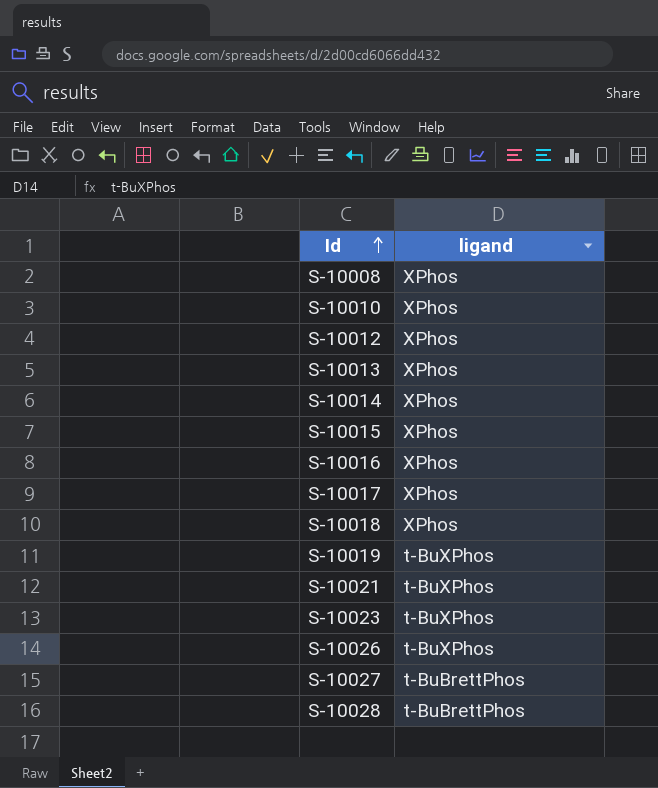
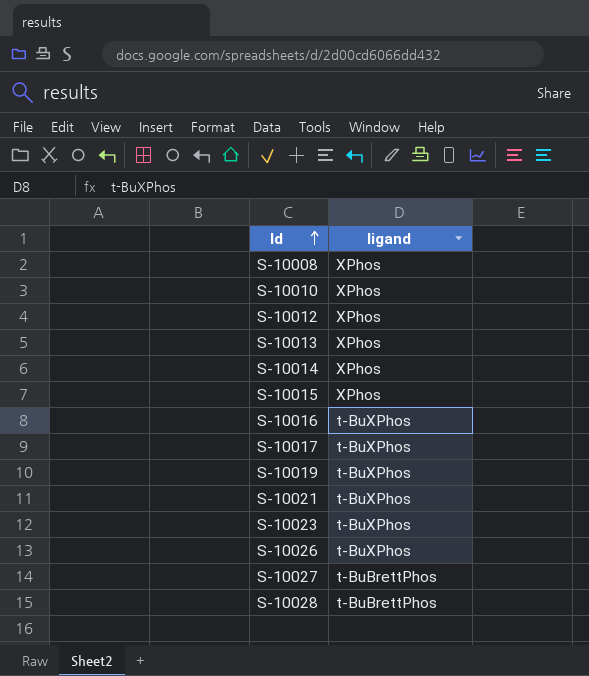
row S-10018: XPhos -> none
S-10016 | ligand: XPhos -> t-BuXPhos
S-10017 | ligand: XPhos -> t-BuXPhos

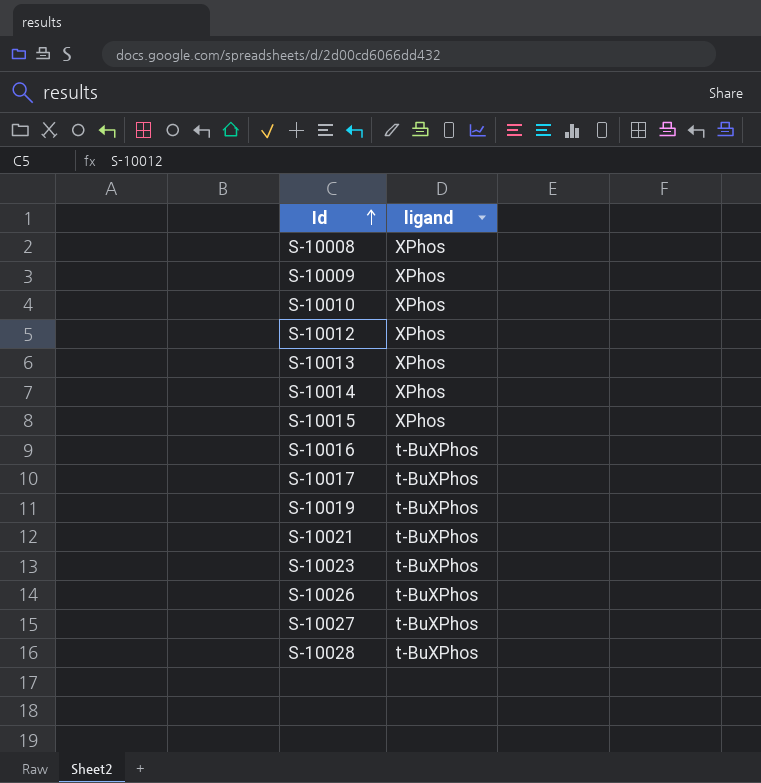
row S-10009: none -> XPhos
S-10027 | ligand: t-BuBrettPhos -> t-BuXPhos
S-10028 | ligand: t-BuBrettPhos -> t-BuXPhos

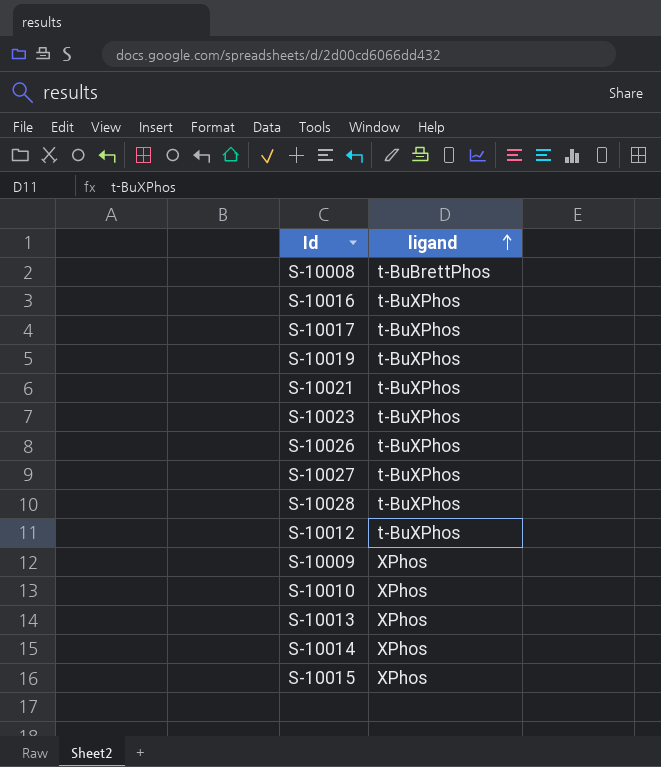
row order: Id ascending -> ligand ascending
S-10008 | ligand: XPhos -> t-BuBrettPhos
S-10012 | ligand: XPhos -> t-BuXPhos

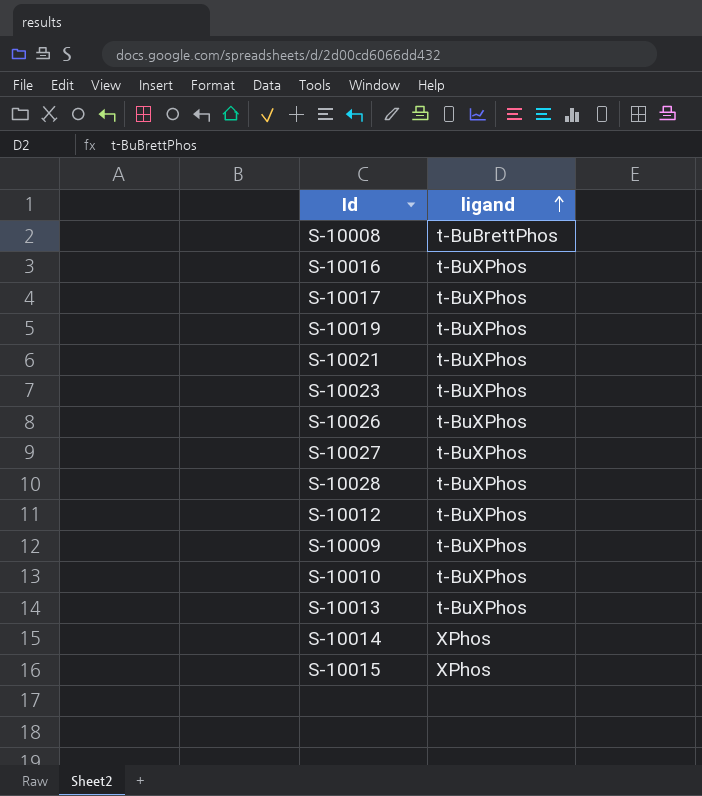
S-10009 | ligand: XPhos -> t-BuXPhos
S-10010 | ligand: XPhos -> t-BuXPhos
S-10013 | ligand: XPhos -> t-BuXPhos

